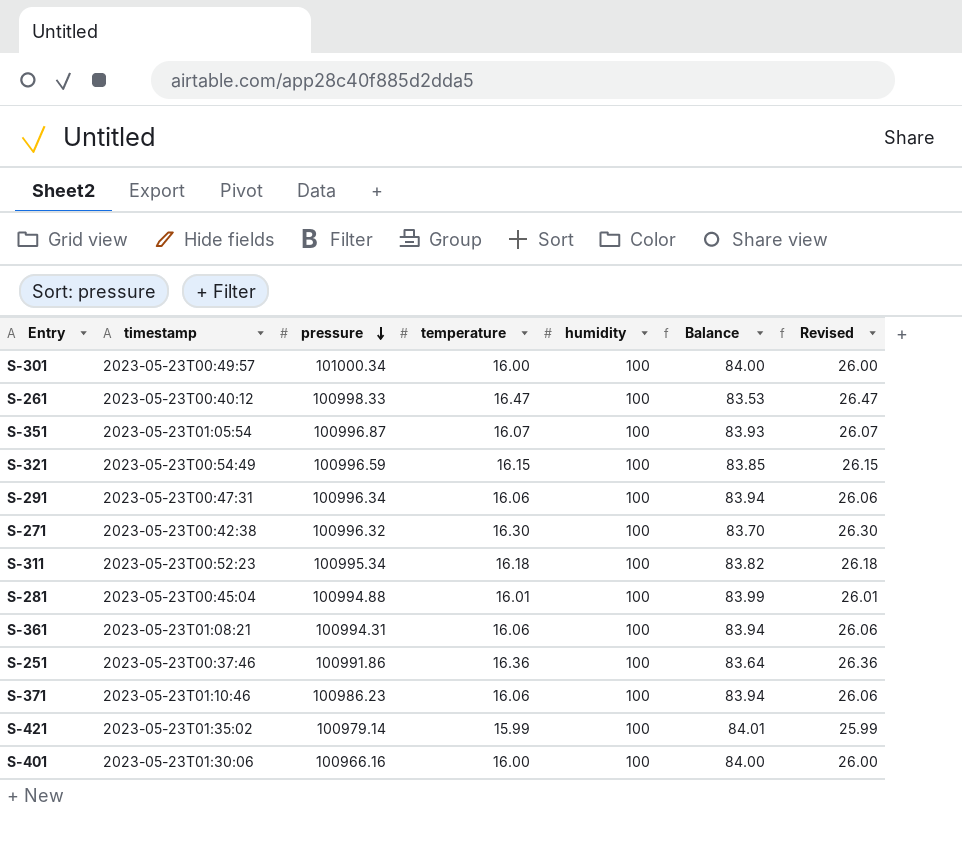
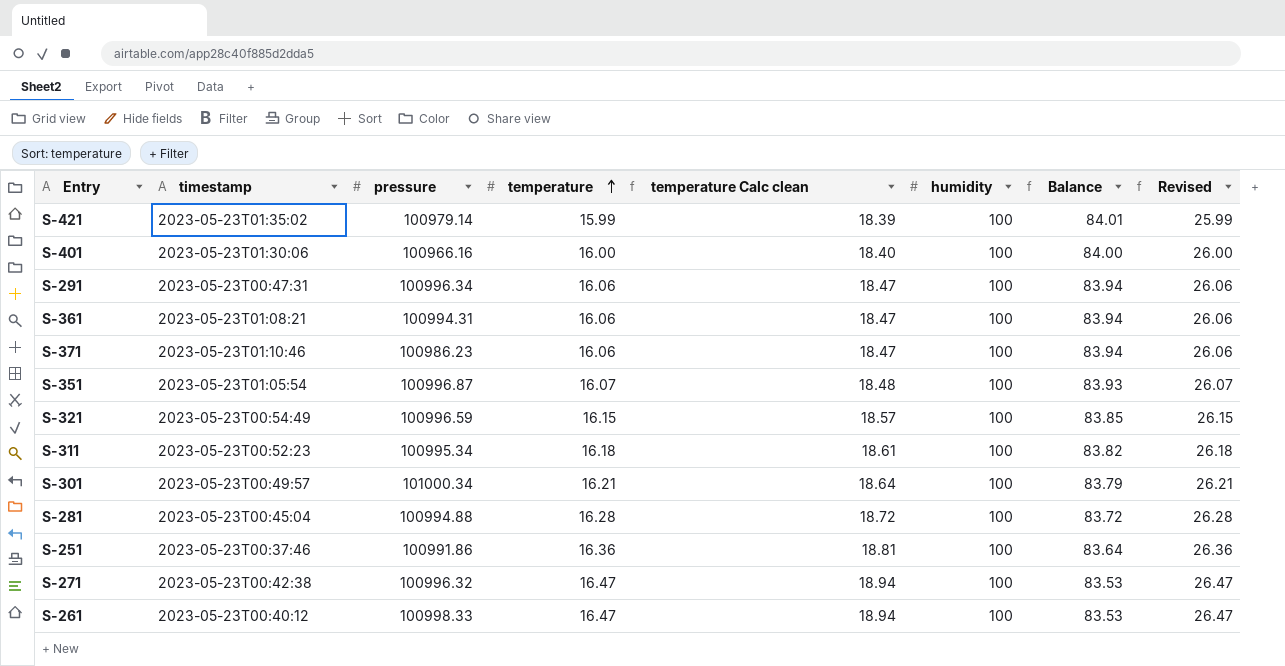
row order: pressure descending -> temperature ascending
column temperature Calc clean | formula: none -> [temperature] * 1.15
S-301 | temperature: 16.00 -> 16.21
S-301 | Balance: 84.00 -> 83.79
S-301 | Revised: 26.00 -> 26.21
S-281 | temperature: 16.01 -> 16.28
S-281 | Balance: 83.99 -> 83.72
S-281 | Revised: 26.01 -> 26.28
S-271 | temperature: 16.30 -> 16.47
S-271 | Balance: 83.70 -> 83.53
S-271 | Revised: 26.30 -> 26.47

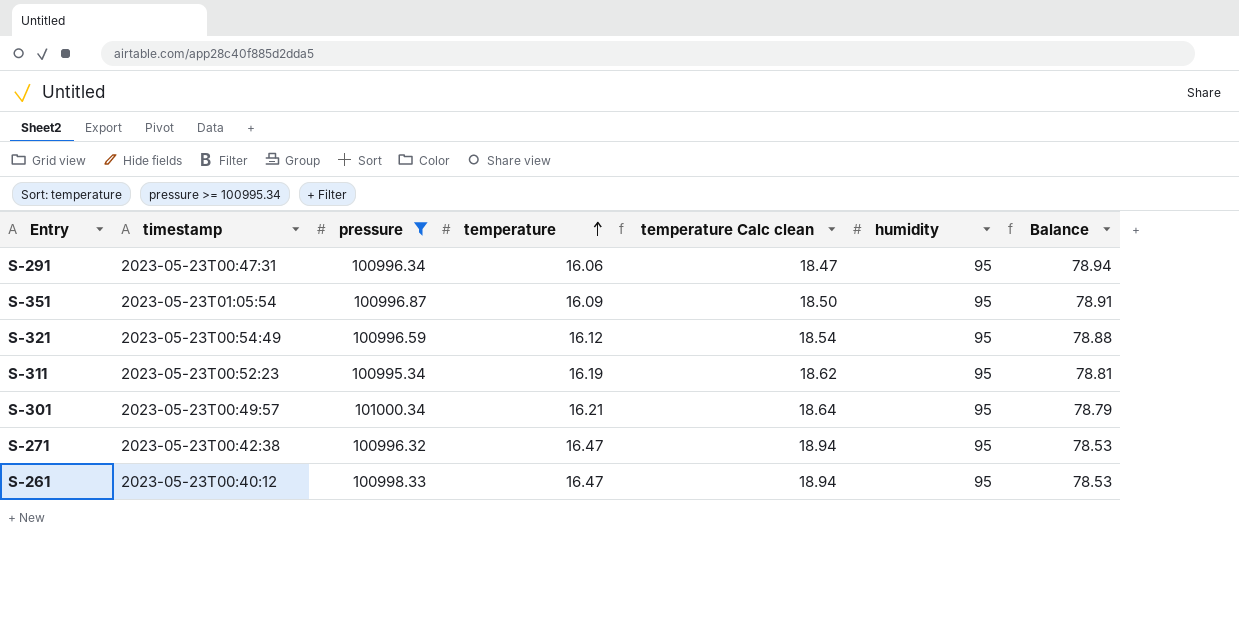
filter: none -> pressure >= 100995.34
column Revised | formula: [temperature] + 10 -> none
S-291 | humidity: 100 -> 95
S-291 | Balance: 83.94 -> 78.94
S-351 | temperature: 16.07 -> 16.09
S-351 | temperature Calc clean: 18.48 -> 18.50
S-351 | humidity: 100 -> 95
S-351 | Balance: 83.93 -> 78.91
S-321 | temperature: 16.15 -> 16.12
S-321 | temperature Calc clean: 18.57 -> 18.54
S-321 | humidity: 100 -> 95
S-321 | Balance: 83.85 -> 78.88
S-311 | temperature: 16.18 -> 16.19
S-311 | temperature Calc clean: 18.61 -> 18.62
S-311 | humidity: 100 -> 95
S-311 | Balance: 83.82 -> 78.81
S-301 | humidity: 100 -> 95
S-301 | Balance: 83.79 -> 78.79
S-271 | humidity: 100 -> 95
S-271 | Balance: 83.53 -> 78.53
S-261 | humidity: 100 -> 95
S-261 | Balance: 83.53 -> 78.53

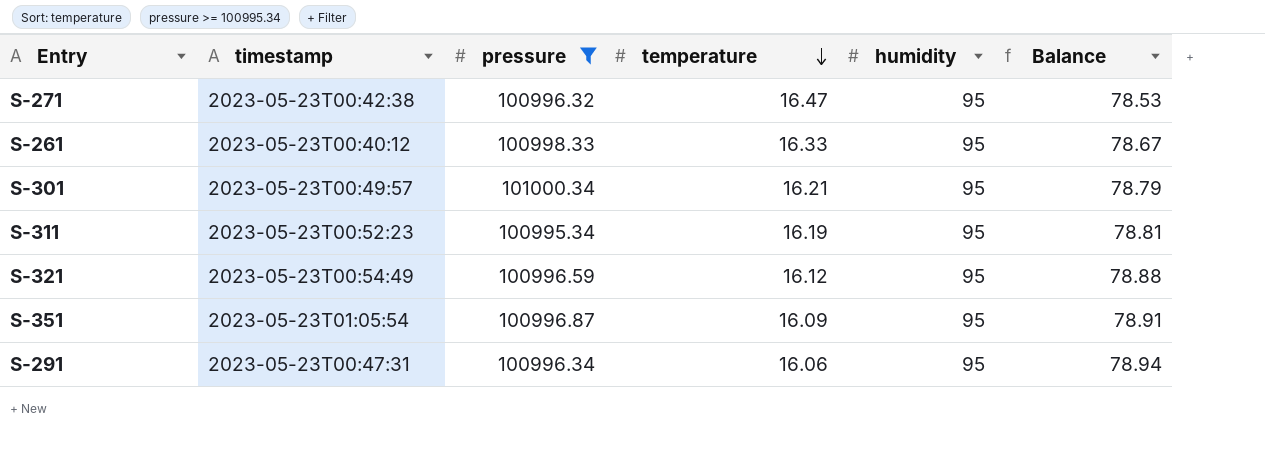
row order: temperature ascending -> temperature descending
column temperature Calc clean | formula: [temperature] * 1.15 -> none
S-261 | temperature: 16.47 -> 16.33
S-261 | Balance: 78.53 -> 78.67

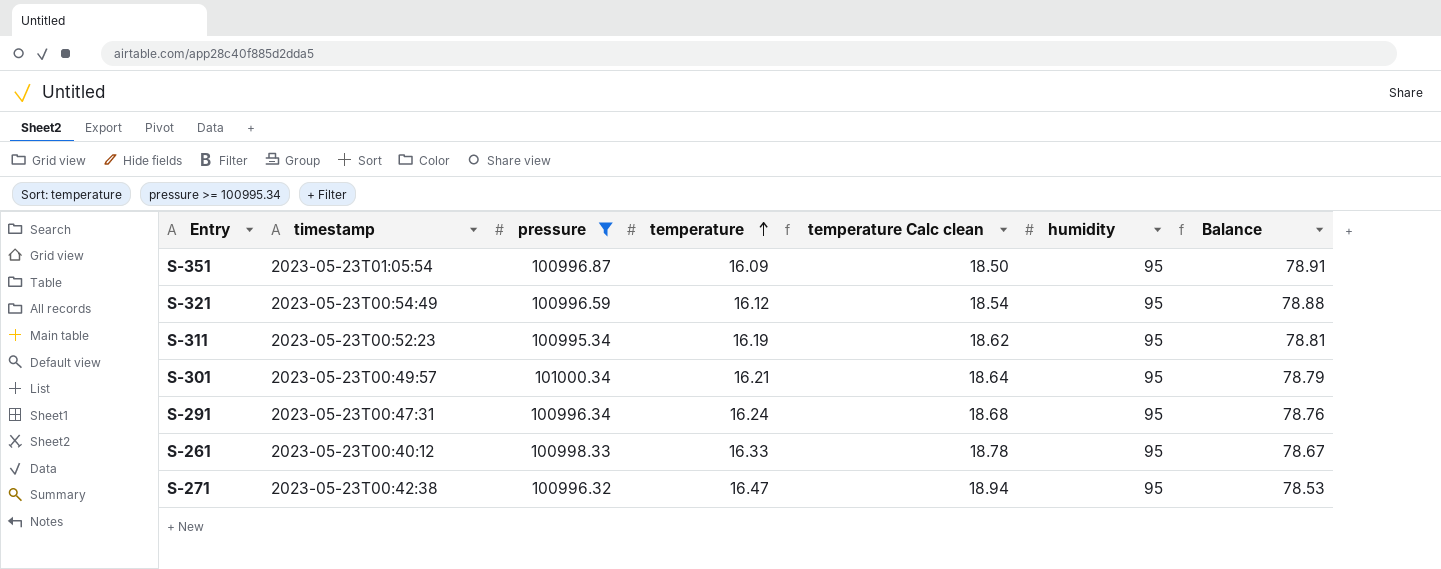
row order: temperature descending -> temperature ascending
column temperature Calc clean | formula: none -> [temperature] * 1.15
S-291 | temperature: 16.06 -> 16.24
S-291 | Balance: 78.94 -> 78.76

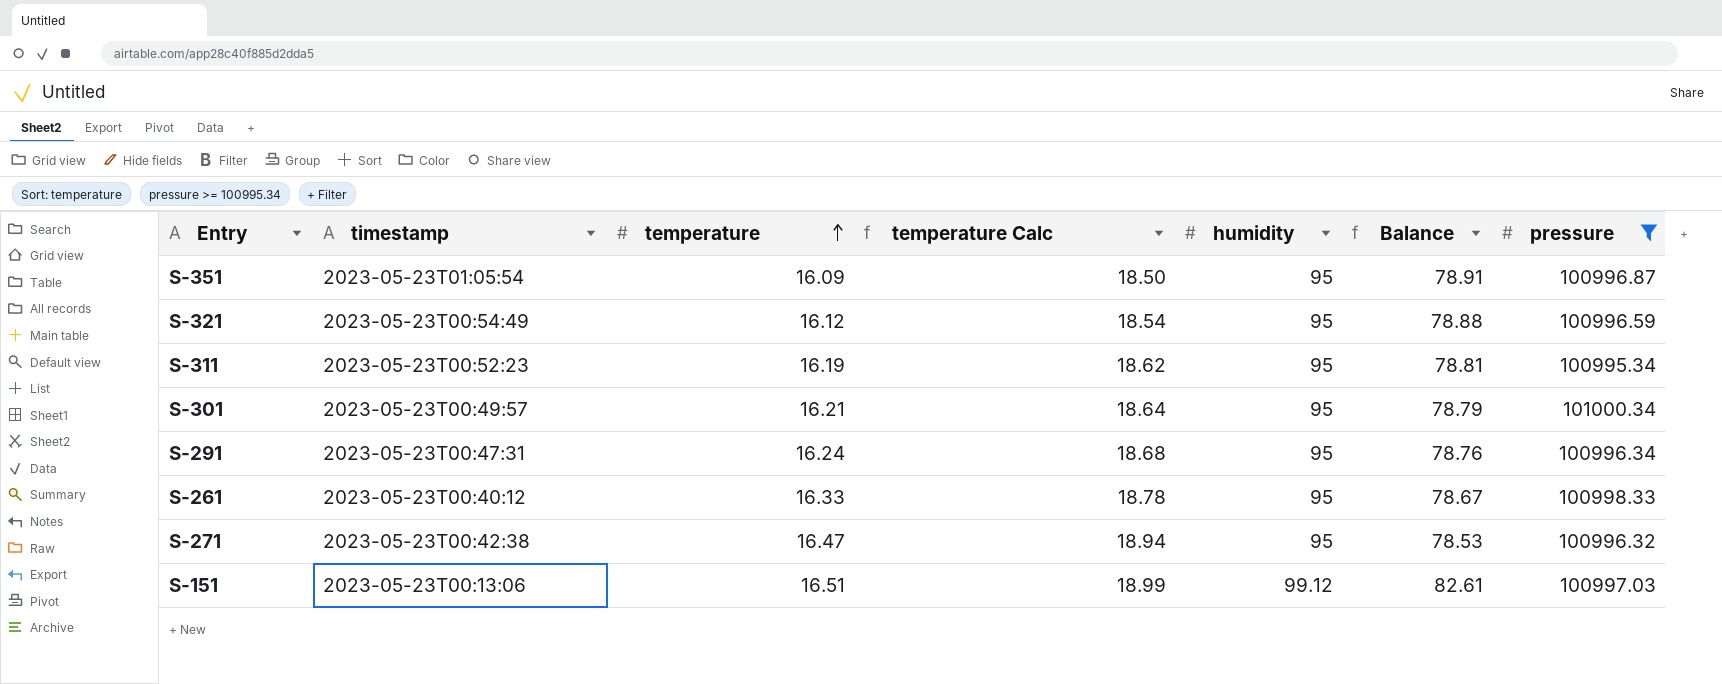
column name: temperature Calc clean -> temperature Calc
column pressure | position: 3 -> 7
row S-151: none -> 2023-05-23T00:13:06 | 16.51 | 18.99 | 99.12 | 82.61 | 100997.03

